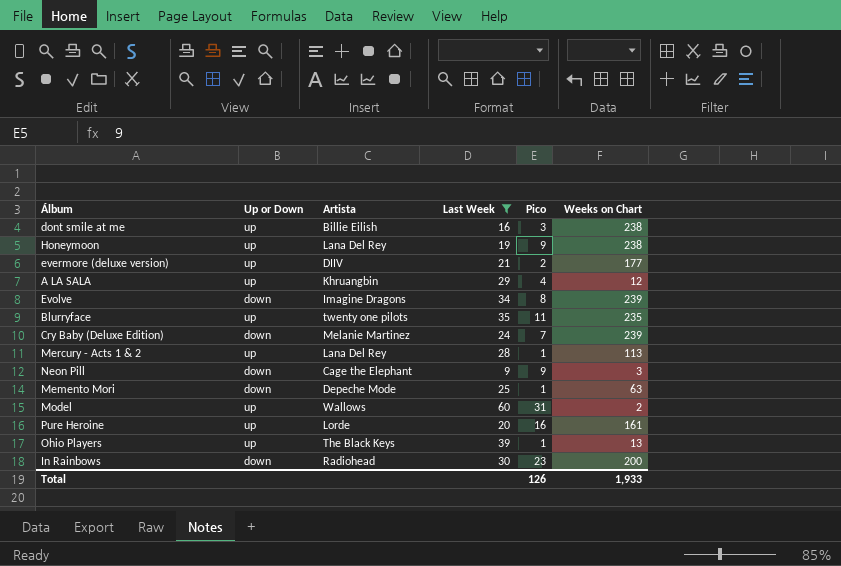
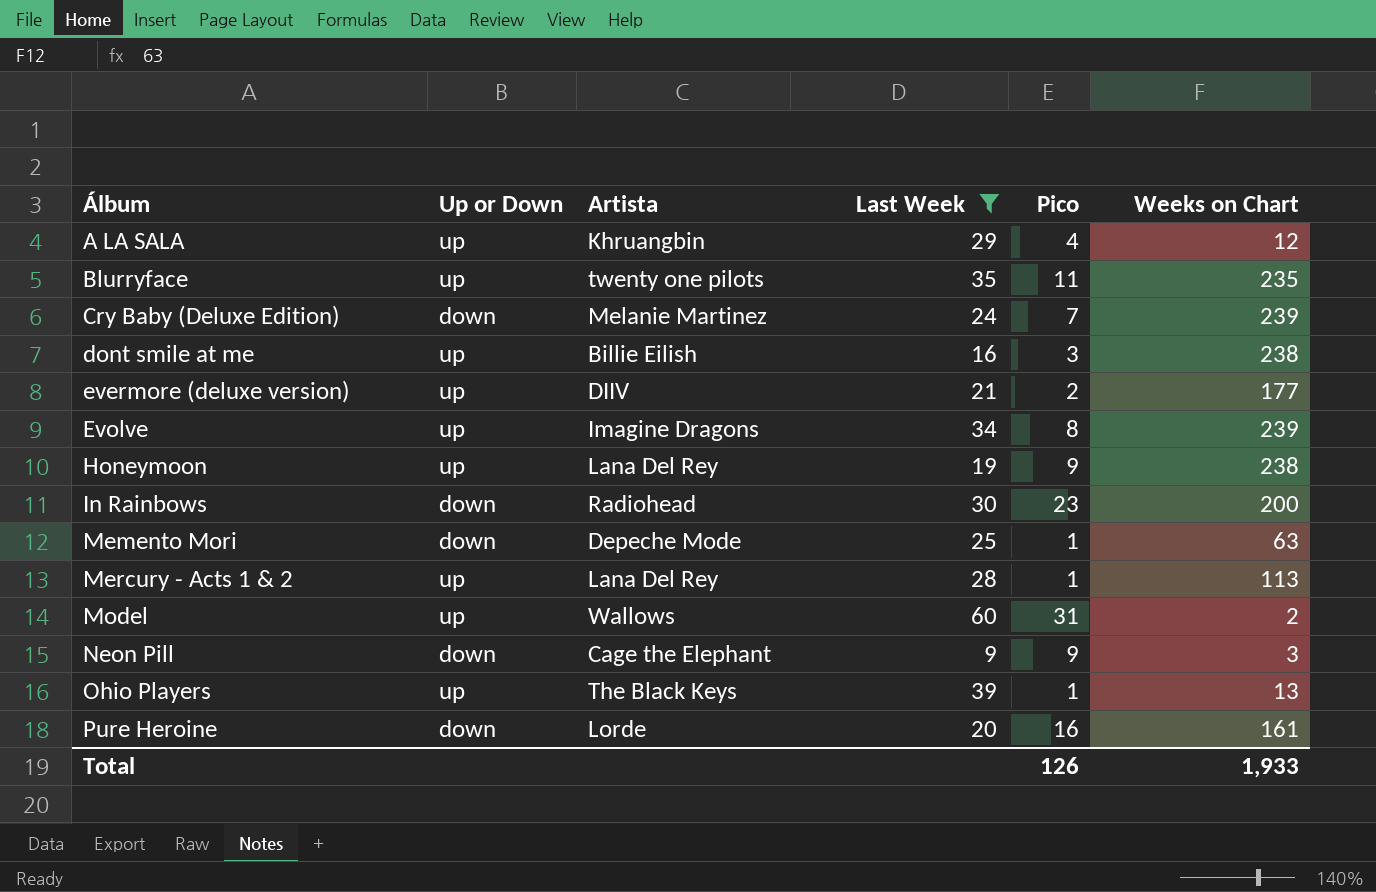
row order: none -> Álbum ascending
Evolve | Up or Down: down -> up
Pure Heroine | Up or Down: up -> down

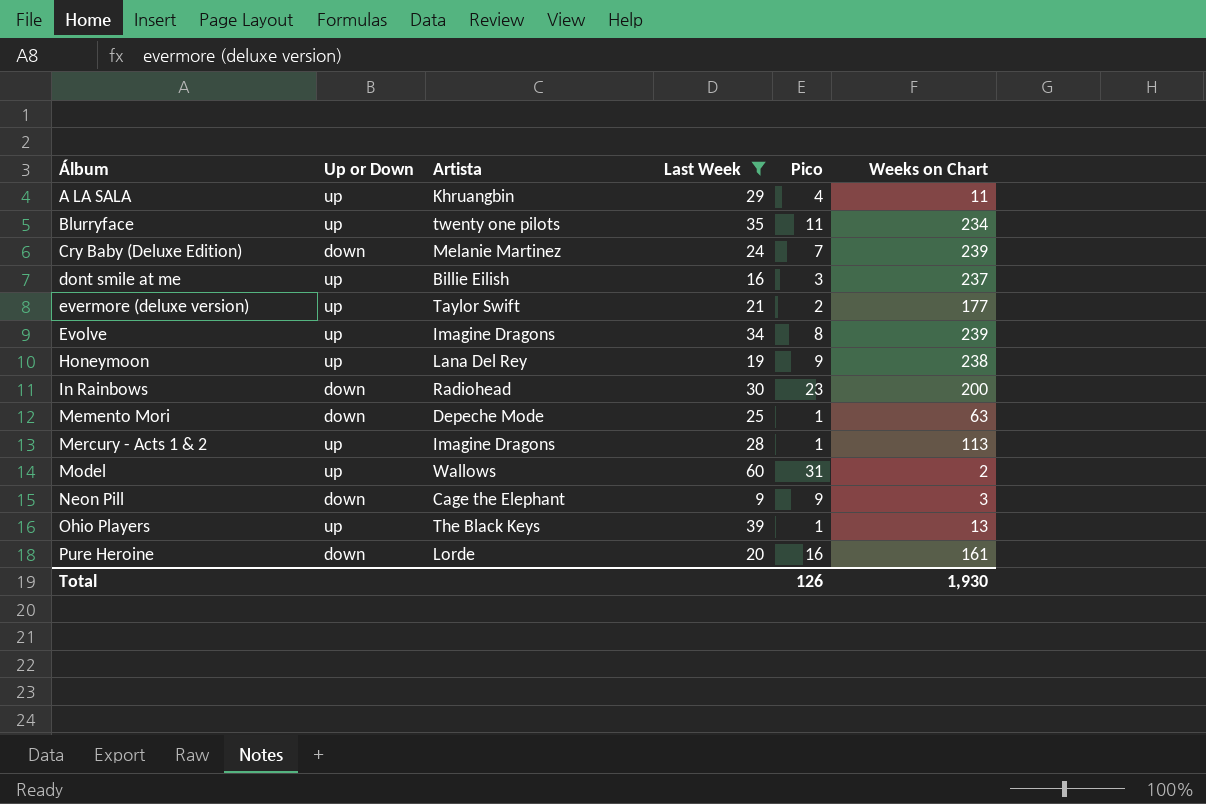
A LA SALA | Weeks on Chart: 12 -> 11
Blurryface | Weeks on Chart: 235 -> 234
dont smile at me | Weeks on Chart: 238 -> 237
evermore (deluxe version) | Artista: DIIV -> Taylor Swift
Mercury - Acts 1 & 2 | Artista: Lana Del Rey -> Imagine Dragons
Total | Weeks on Chart: 1,933 -> 1,930

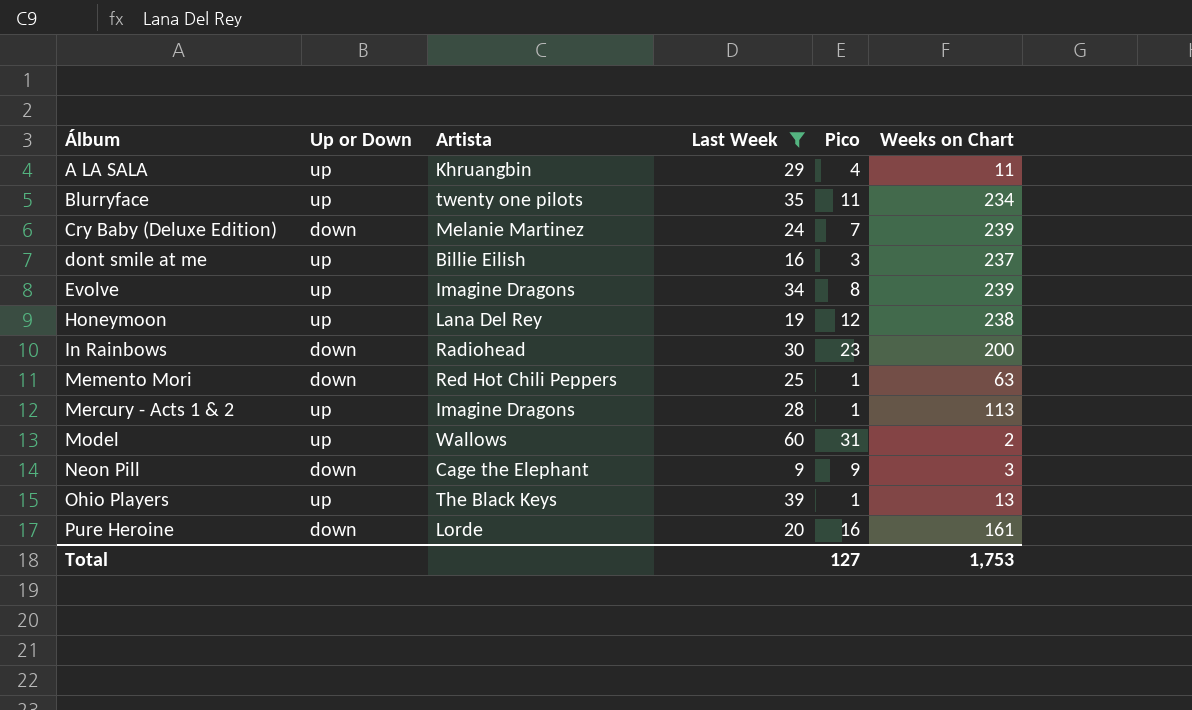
row evermore (deluxe version): up | Taylor Swift | 21 | 2 | 177 -> none
Honeymoon | Pico: 9 -> 12
Memento Mori | Artista: Depeche Mode -> Red Hot Chili Peppers
Total | Pico: 126 -> 127
Total | Weeks on Chart: 1,930 -> 1,753

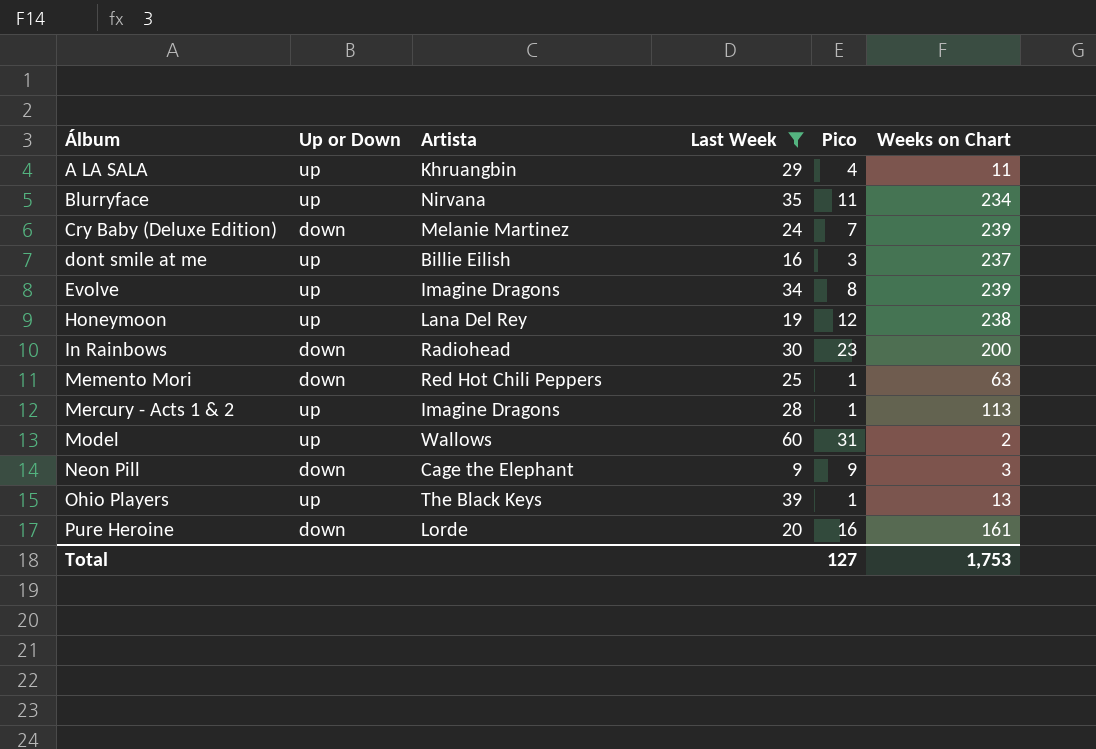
Blurryface | Artista: twenty one pilots -> Nirvana

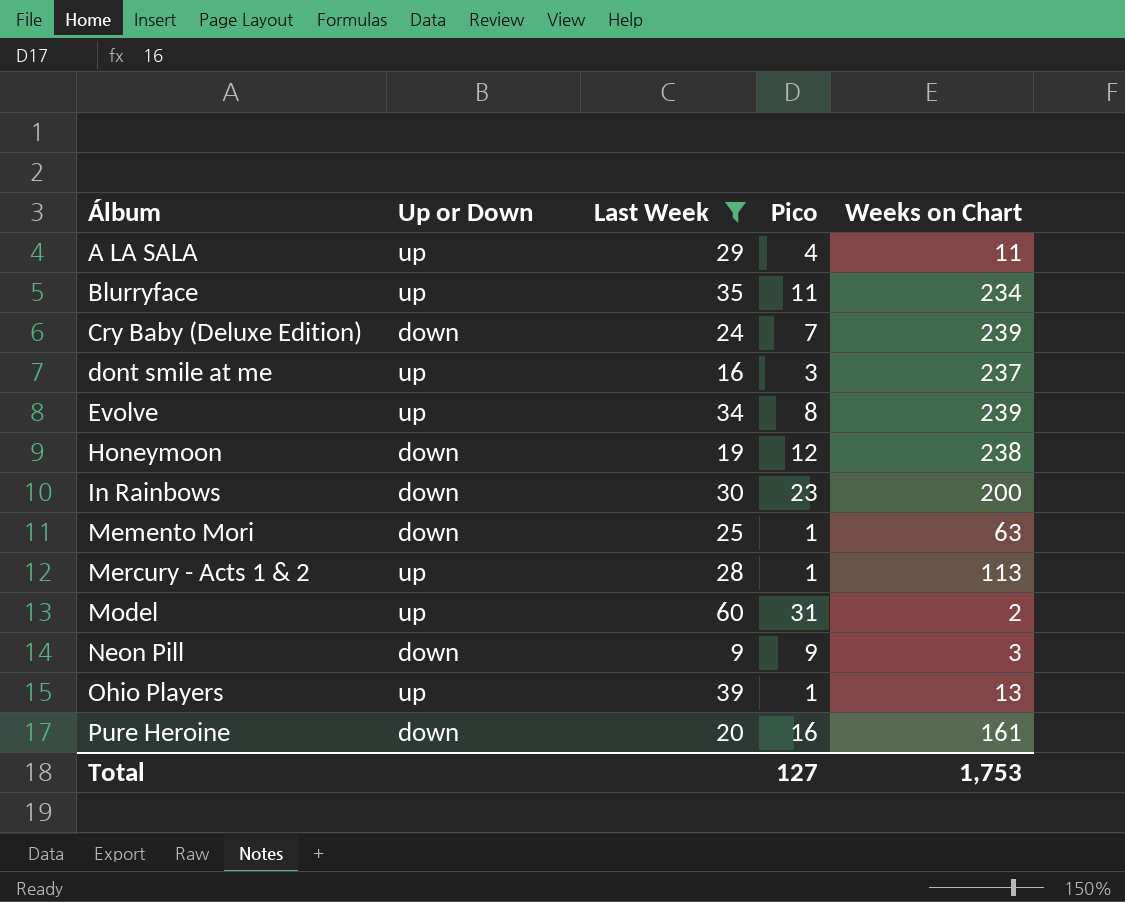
column Artista | position: 3 -> none
Honeymoon | Up or Down: up -> down

